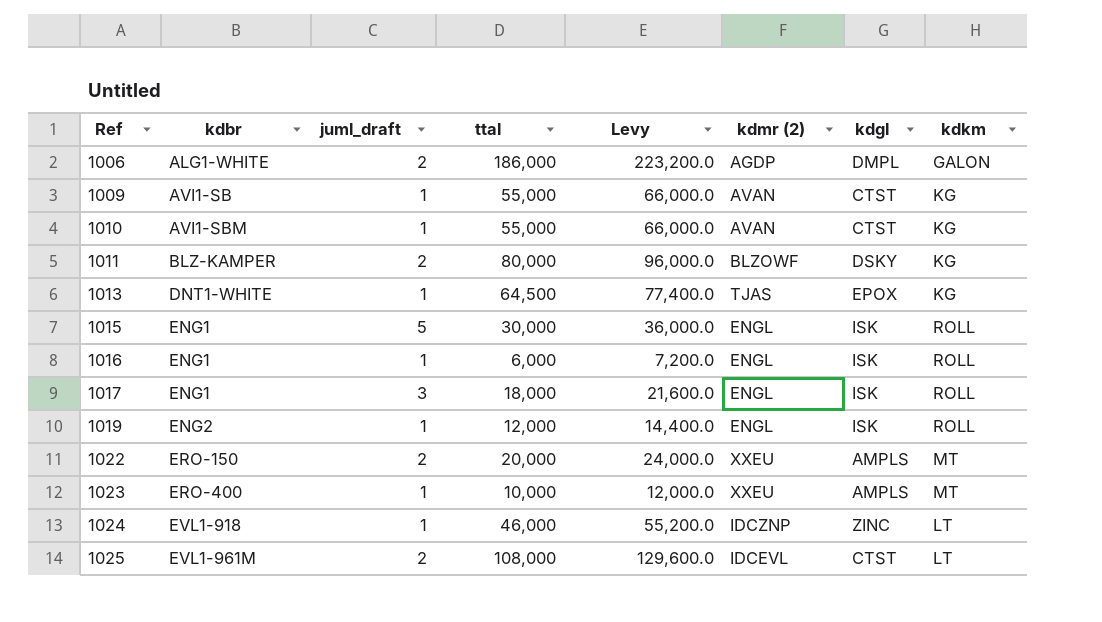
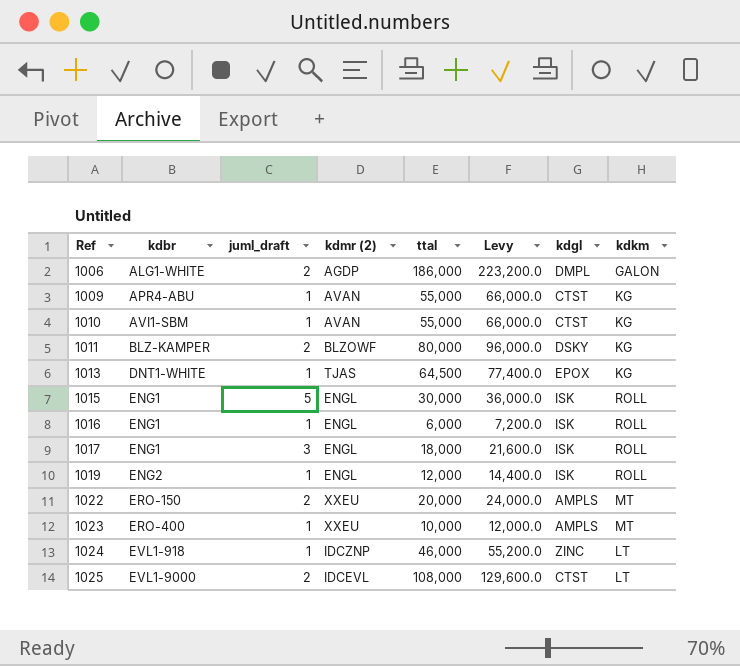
column kdmr (2) | position: 6 -> 4
1009 | kdbr: AVI1-SB -> APR4-ABU
1025 | kdbr: EVL1-961M -> EVL1-9000

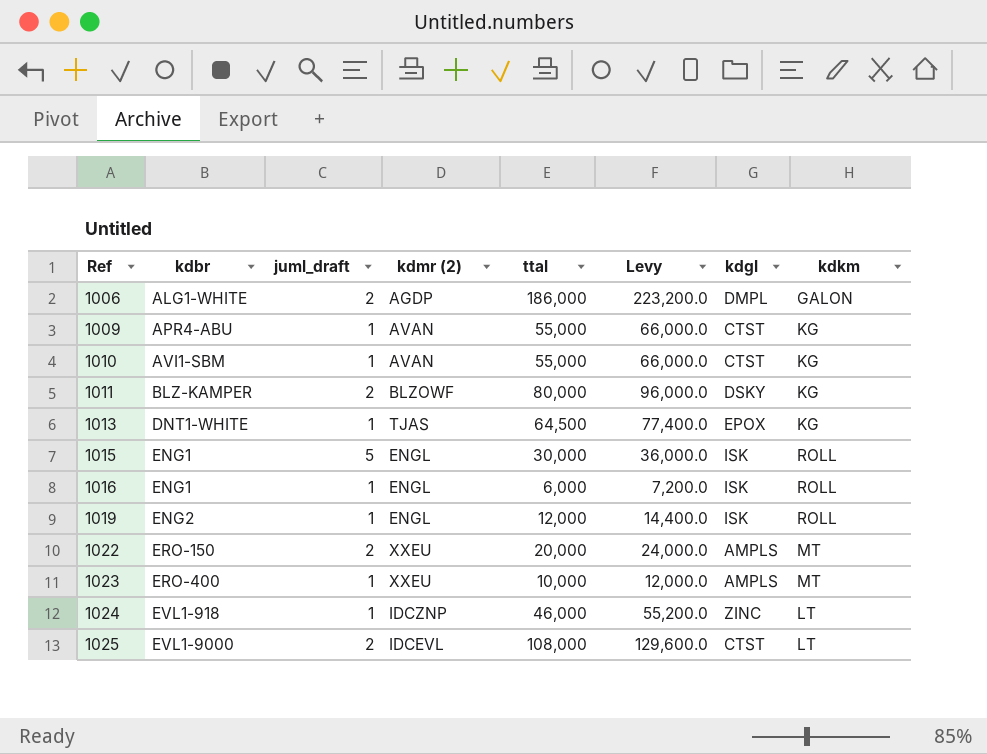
row 1017: ENG1 | 3 | ENGL | 18,000 | 21,600.0 | ISK | ROLL -> none

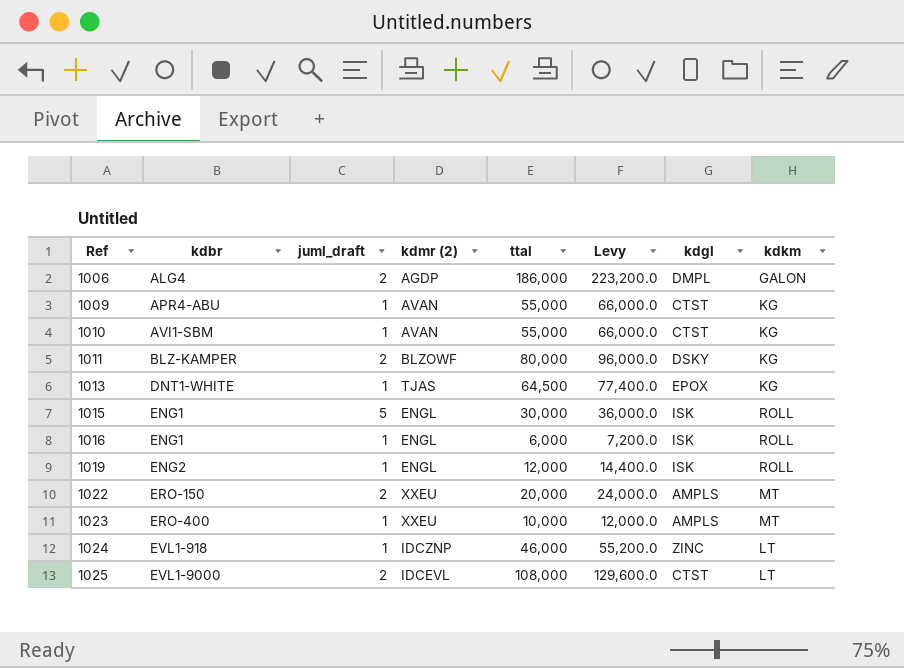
1006 | kdbr: ALG1-WHITE -> ALG4

